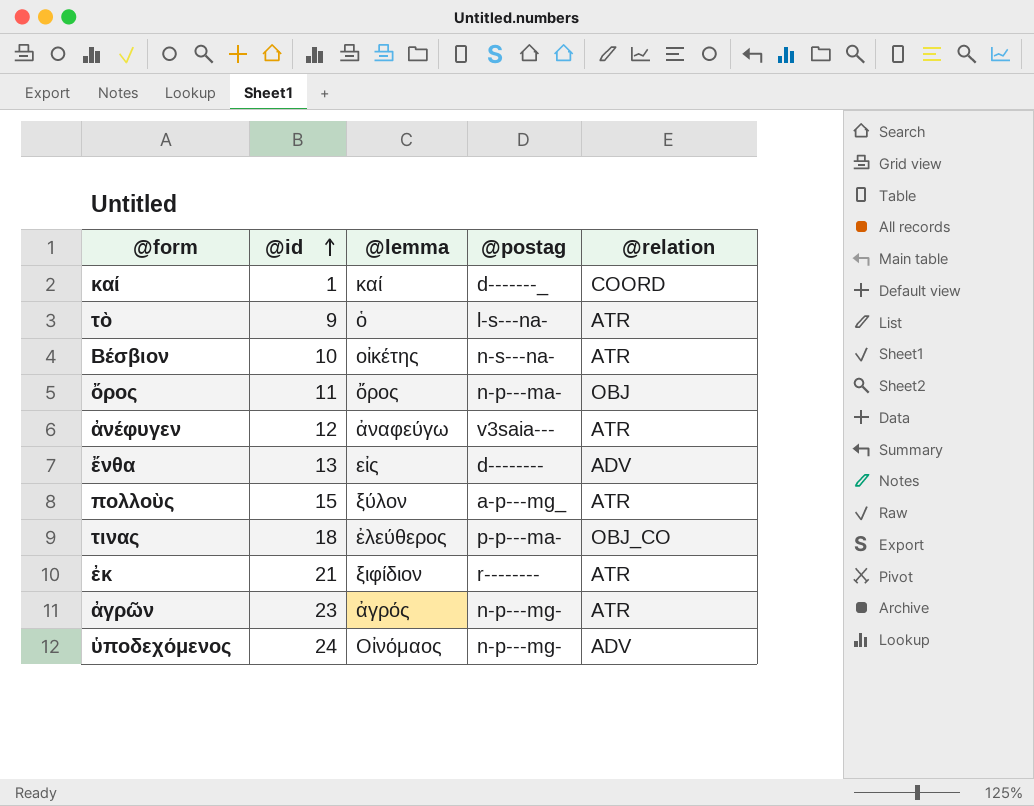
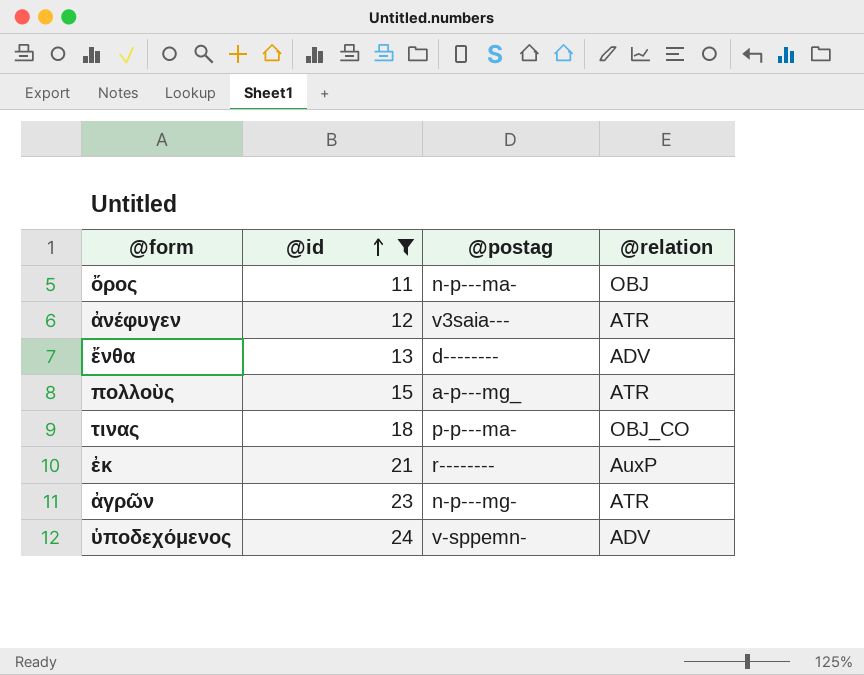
filter: none -> @id >= 11
column @lemma | position: 3 -> none
ἐκ | @relation: ATR -> AuxP
ὑποδεχόμενος | @postag: n-p---mg- -> v-sppemn-

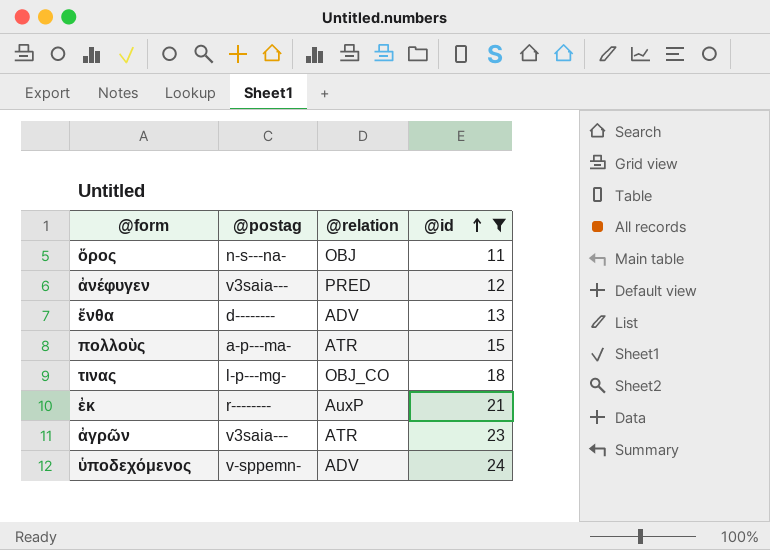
column @id | position: 2 -> 4
ὄρος | @postag: n-p---ma- -> n-s---na-
ἀνέφυγεν | @relation: ATR -> PRED
πολλοὺς | @postag: a-p---mg_ -> a-p---ma-
τινας | @postag: p-p---ma- -> l-p---mg-
ἀγρῶν | @postag: n-p---mg- -> v3saia---

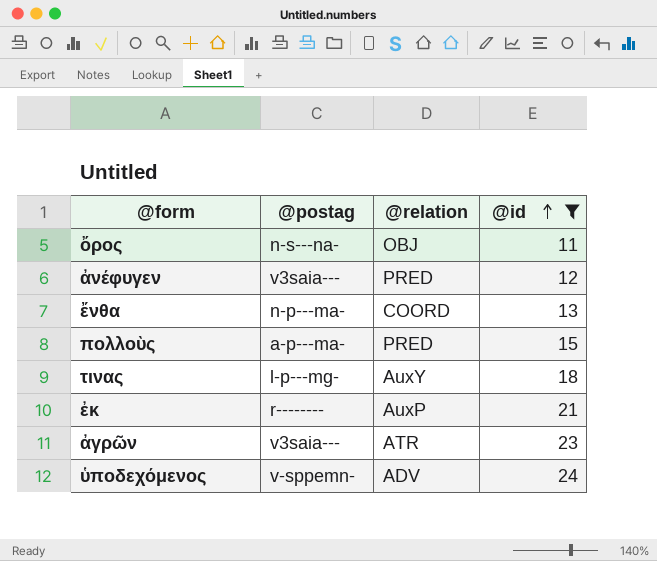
ἔνθα | @postag: d-------- -> n-p---ma-
ἔνθα | @relation: ADV -> COORD
πολλοὺς | @relation: ATR -> PRED
τινας | @relation: OBJ_CO -> AuxY

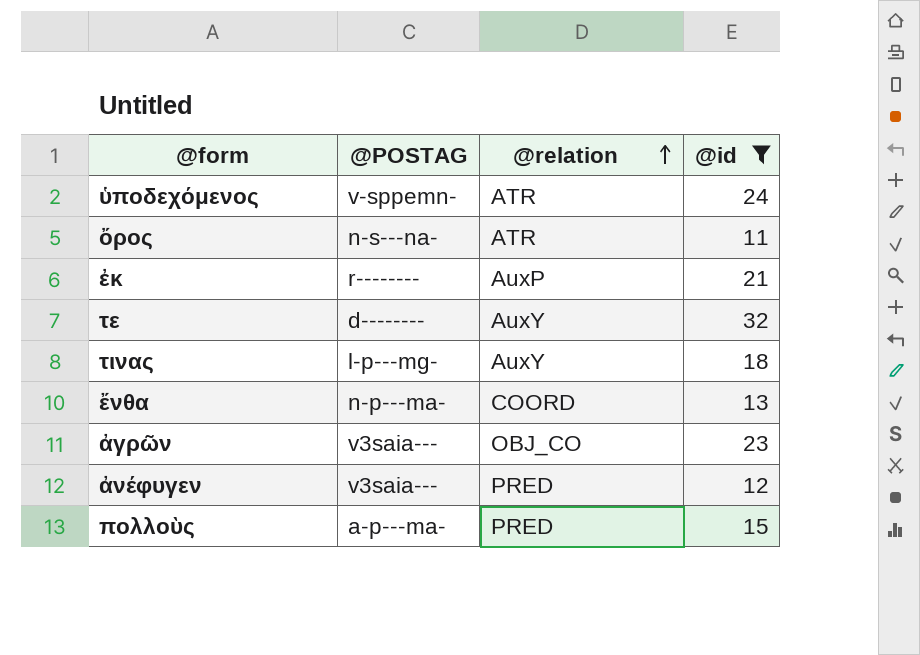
row order: @id ascending -> @relation ascending
column name: @postag -> @POSTAG
ὑποδεχόμενος | @relation: ADV -> ATR
ὄρος | @relation: OBJ -> ATR
row τε: none -> d-------- | AuxY | 32
ἀγρῶν | @relation: ATR -> OBJ_CO

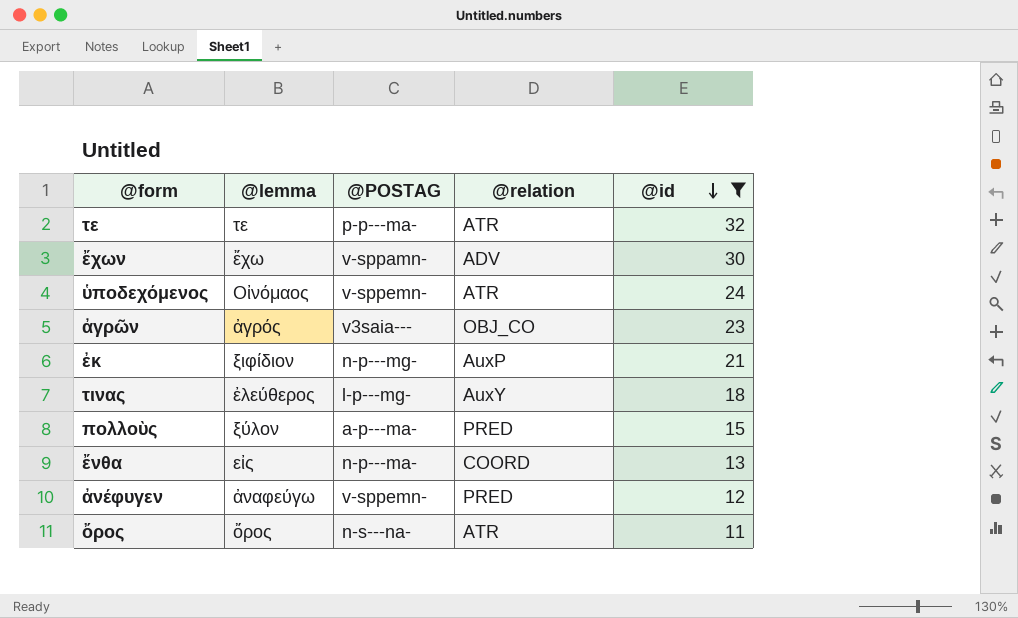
row order: @relation ascending -> @id descending
column @lemma | position: none -> 2
τε | @POSTAG: d-------- -> p-p---ma-
τε | @relation: AuxY -> ATR
row ἔχων: none -> ἔχω | v-sppamn- | ADV | 30
ἐκ | @POSTAG: r-------- -> n-p---mg-
ἀνέφυγεν | @POSTAG: v3saia--- -> v-sppemn-

